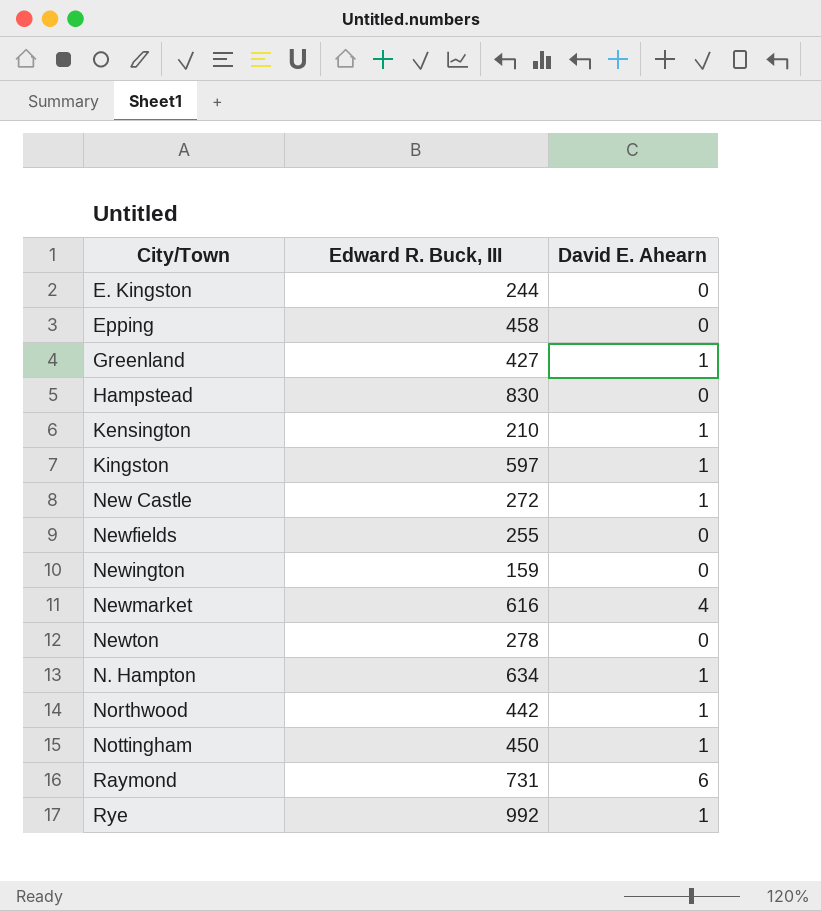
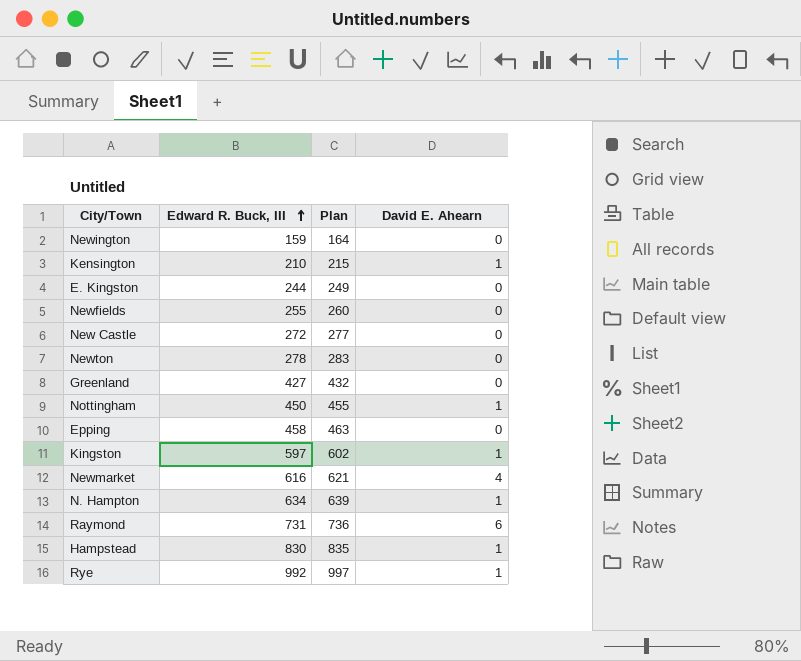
row order: none -> Edward R. Buck, III ascending
column Plan | formula: none -> [Edward R. Buck, III] + 5
row Northwood: 442 | 1 -> none
New Castle | David E. Ahearn: 1 -> 0
Greenland | David E. Ahearn: 1 -> 0
Hampstead | David E. Ahearn: 0 -> 1

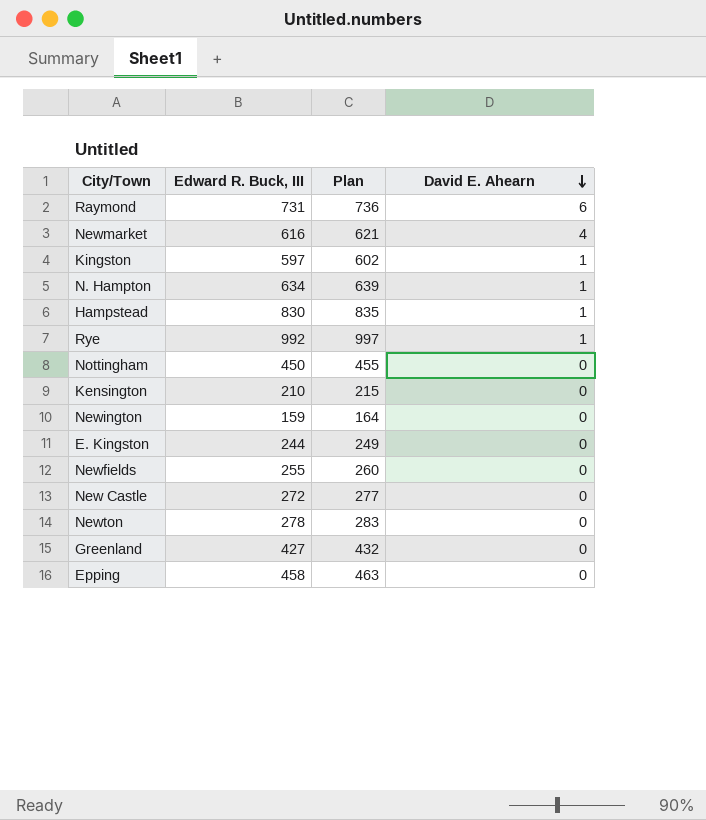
row order: Edward R. Buck, III ascending -> David E. Ahearn descending
Nottingham | David E. Ahearn: 1 -> 0
Kensington | David E. Ahearn: 1 -> 0

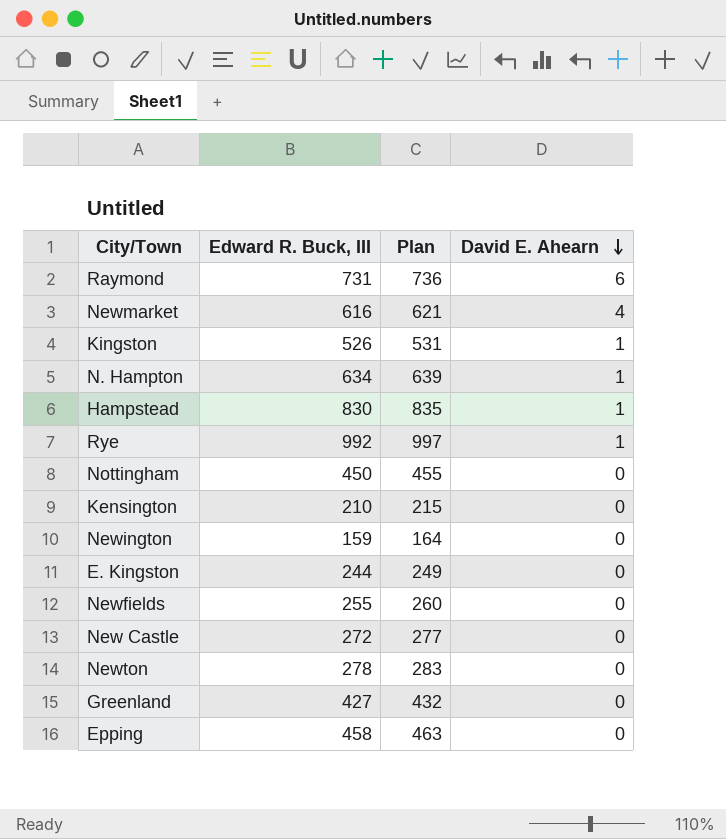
Kingston | Edward R. Buck, III: 597 -> 526
Kingston | Plan: 602 -> 531

